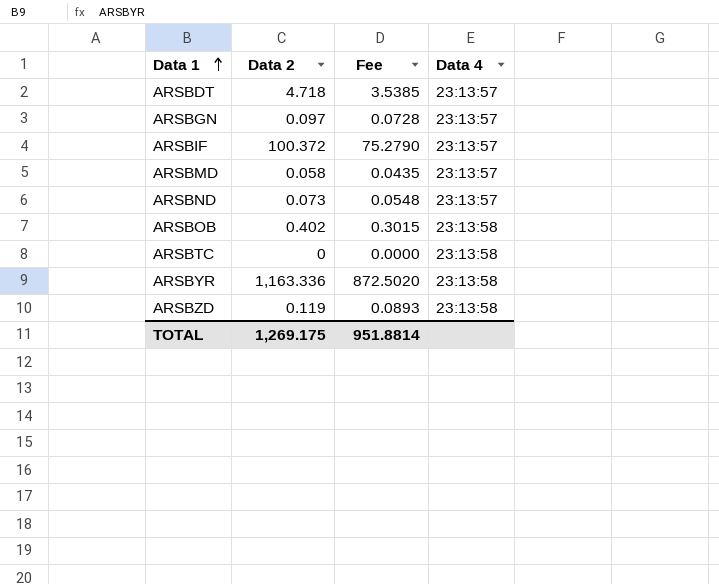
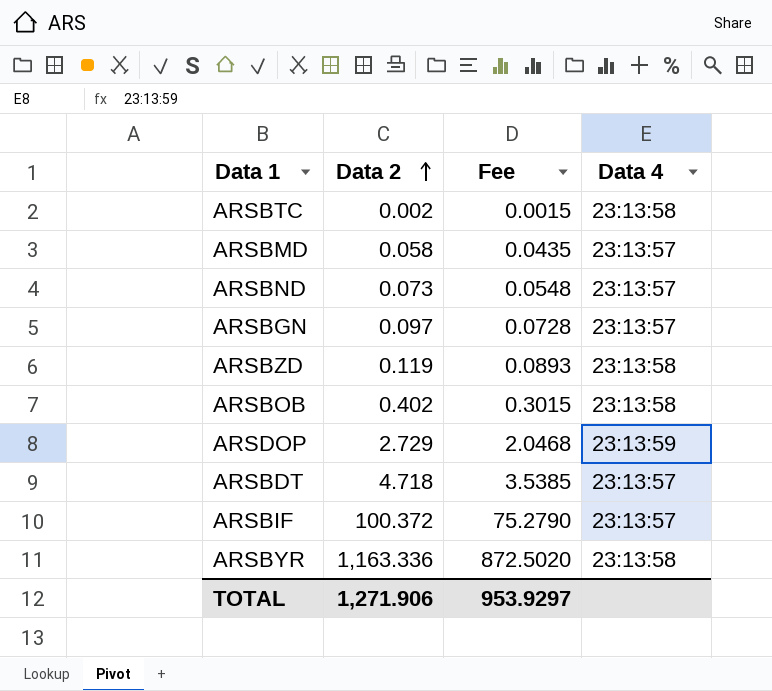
row order: Data 1 ascending -> Data 2 ascending
ARSBTC | Data 2: 0 -> 0.002
ARSBTC | Fee: 0.0000 -> 0.0015
row ARSDOP: none -> 2.729 | 2.0468 | 23:13:59
TOTAL | Data 2: 1,269.175 -> 1,271.906
TOTAL | Fee: 951.8814 -> 953.9297

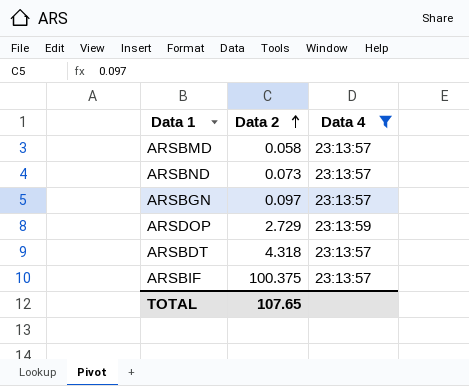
filter: none -> Data 4 != 23:13:58
column Fee | formula: [Data 2] * 0.75 -> none
ARSBDT | Data 2: 4.718 -> 4.318
ARSBIF | Data 2: 100.372 -> 100.375
TOTAL | Data 2: 1,271.906 -> 107.65

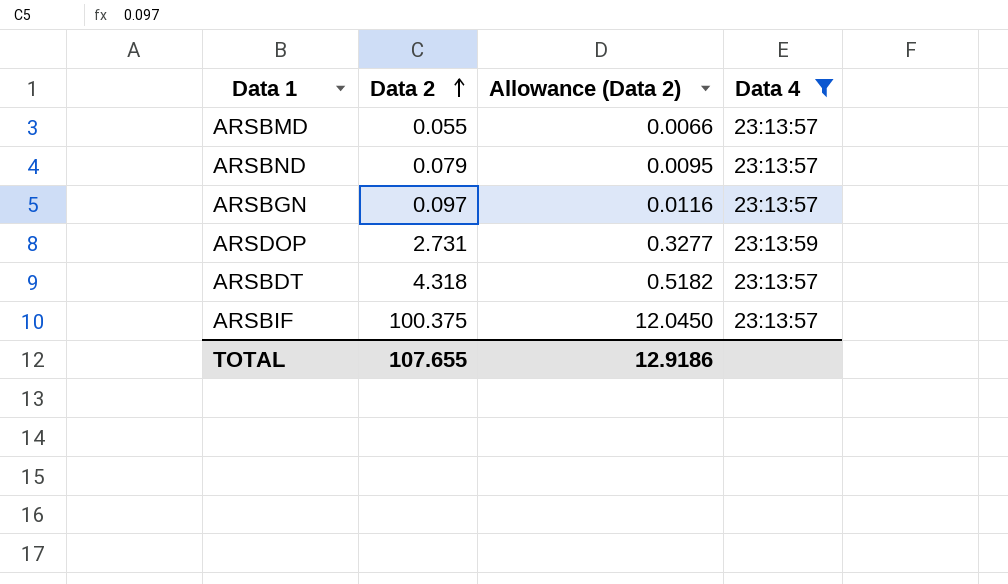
column Allowance (Data 2) | formula: none -> [Data 2] * 0.12
ARSBMD | Data 2: 0.058 -> 0.055
ARSBND | Data 2: 0.073 -> 0.079
ARSDOP | Data 2: 2.729 -> 2.731
TOTAL | Data 2: 107.65 -> 107.655

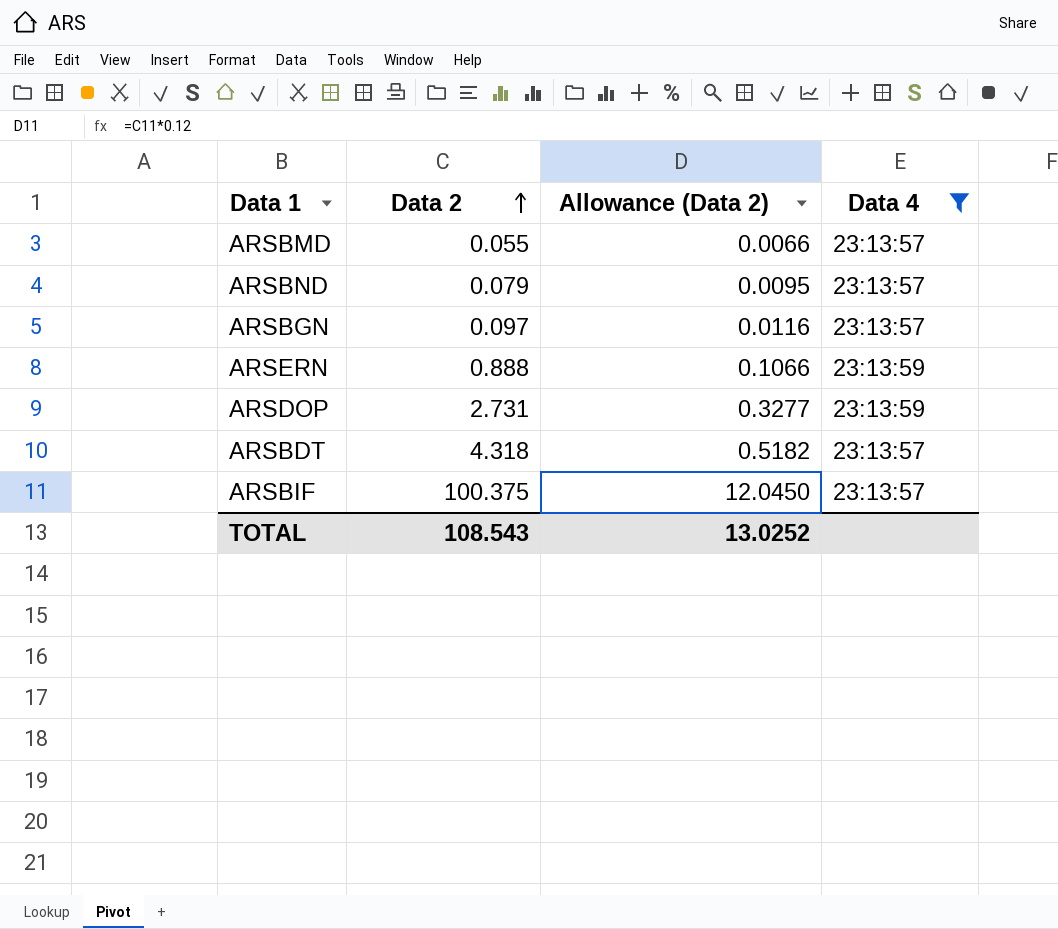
row ARSERN: none -> 0.888 | 0.1066 | 23:13:59
TOTAL | Data 2: 107.655 -> 108.543
TOTAL | Allowance (Data 2): 12.9186 -> 13.0252

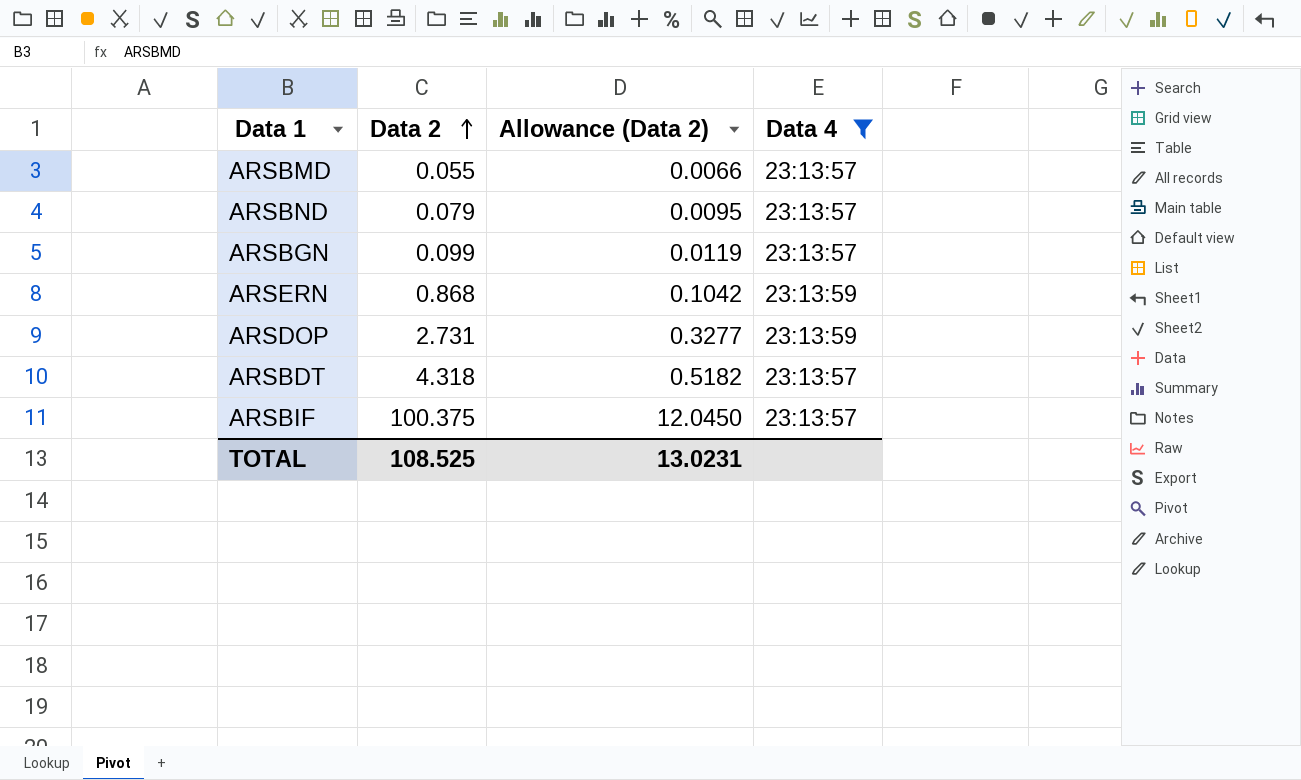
ARSBGN | Data 2: 0.097 -> 0.099
ARSBGN | Allowance (Data 2): 0.0116 -> 0.0119
ARSERN | Data 2: 0.888 -> 0.868
ARSERN | Allowance (Data 2): 0.1066 -> 0.1042
TOTAL | Data 2: 108.543 -> 108.525
TOTAL | Allowance (Data 2): 13.0252 -> 13.0231

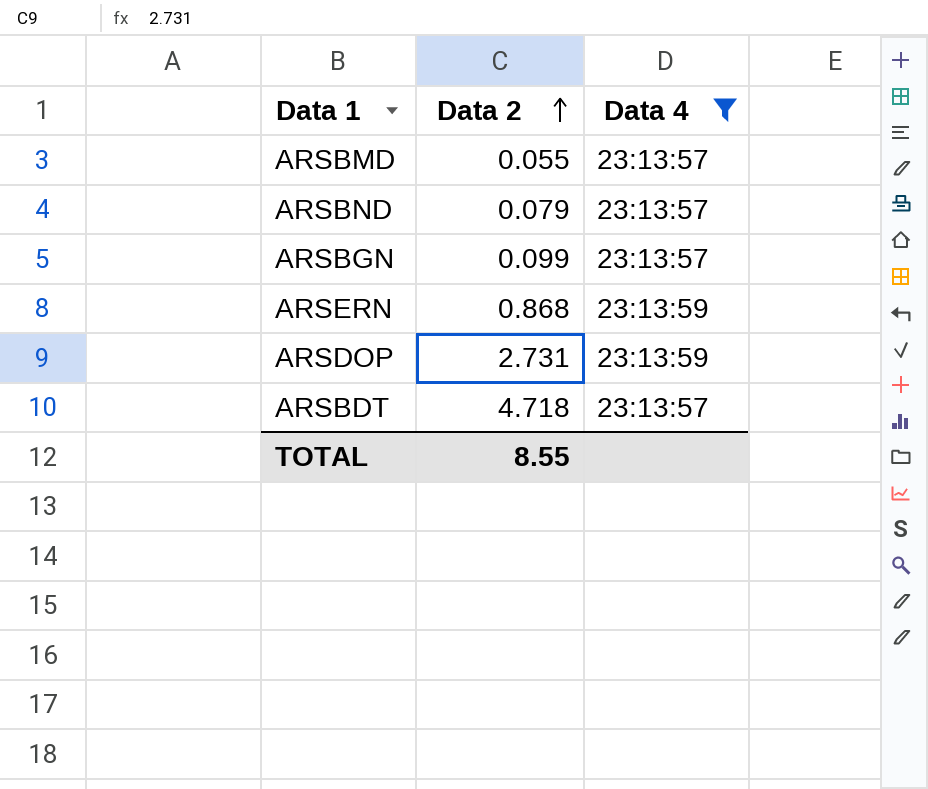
column Allowance (Data 2) | formula: [Data 2] * 0.12 -> none
row ARSBIF: 100.375 | 12.0450 | 23:13:57 -> none
ARSBDT | Data 2: 4.318 -> 4.718
TOTAL | Data 2: 108.525 -> 8.55

